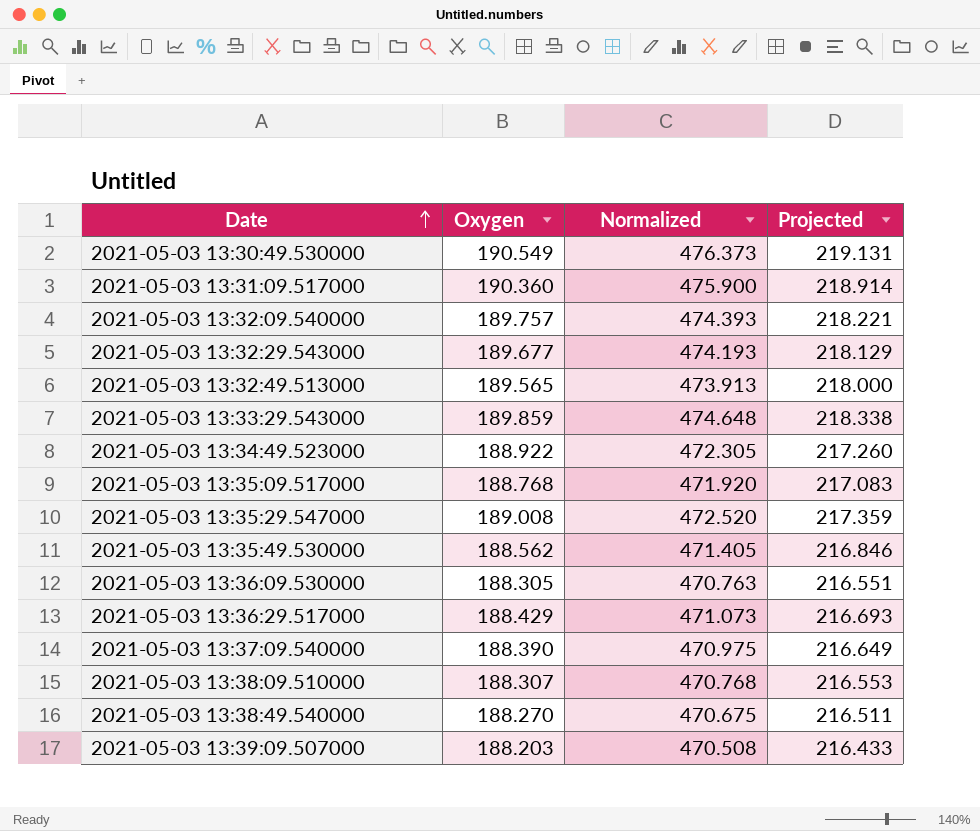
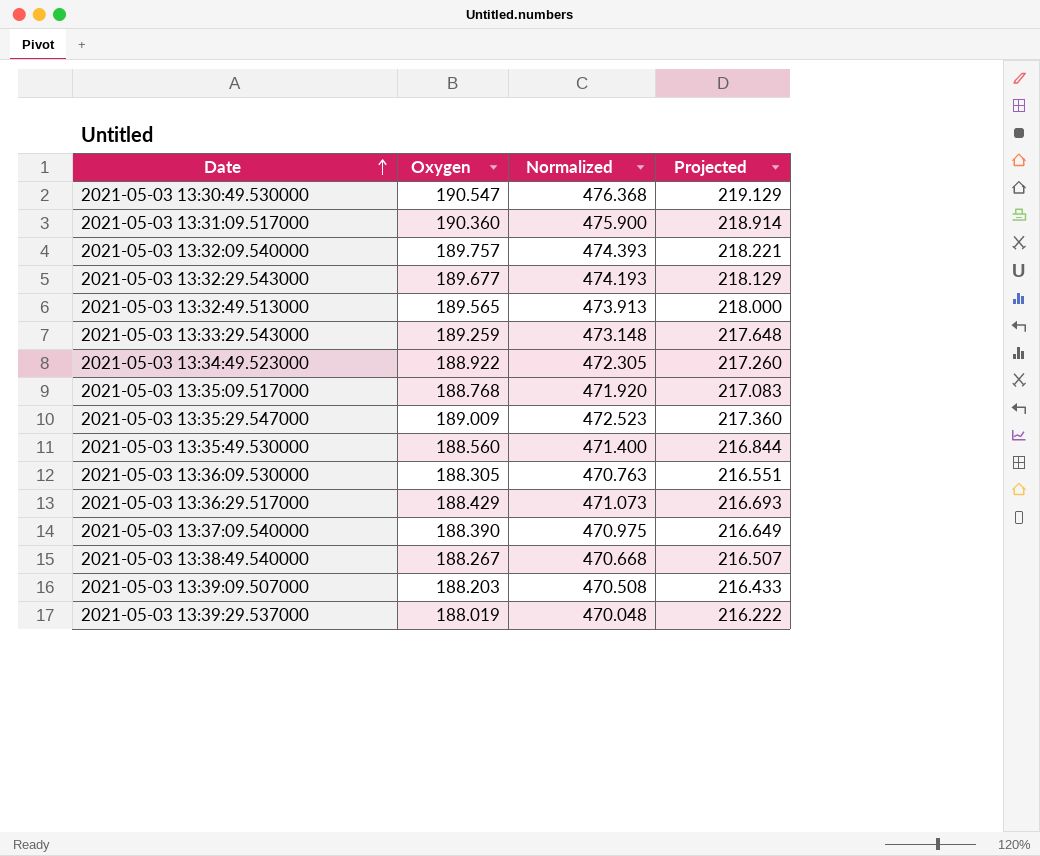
row 2021-05-03 13:38:09.510000: 188.307 | 470.768 | 216.553 -> none
2021-05-03 13:30:49.530000 | Oxygen: 190.549 -> 190.547
2021-05-03 13:30:49.530000 | Normalized: 476.373 -> 476.368
2021-05-03 13:30:49.530000 | Projected: 219.131 -> 219.129
2021-05-03 13:33:29.543000 | Oxygen: 189.859 -> 189.259
2021-05-03 13:33:29.543000 | Normalized: 474.648 -> 473.148
2021-05-03 13:33:29.543000 | Projected: 218.338 -> 217.648
2021-05-03 13:35:29.547000 | Oxygen: 189.008 -> 189.009
2021-05-03 13:35:29.547000 | Normalized: 472.520 -> 472.523
2021-05-03 13:35:29.547000 | Projected: 217.359 -> 217.360
2021-05-03 13:35:49.530000 | Oxygen: 188.562 -> 188.560
2021-05-03 13:35:49.530000 | Normalized: 471.405 -> 471.400
2021-05-03 13:35:49.530000 | Projected: 216.846 -> 216.844
2021-05-03 13:38:49.540000 | Oxygen: 188.270 -> 188.267
2021-05-03 13:38:49.540000 | Normalized: 470.675 -> 470.668
2021-05-03 13:38:49.540000 | Projected: 216.511 -> 216.507
row 2021-05-03 13:39:29.537000: none -> 188.019 | 470.048 | 216.222

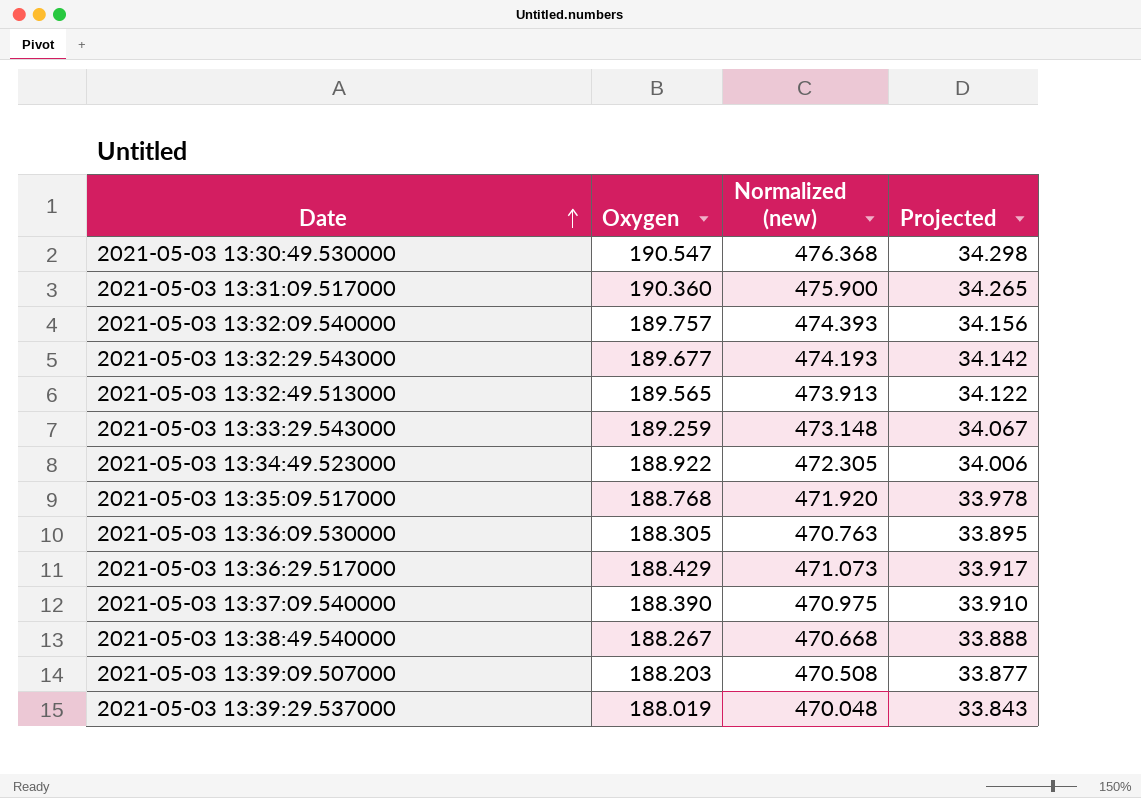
column name: Normalized -> Normalized (new)
column Projected | formula: [Oxygen] * 1.15 -> [Oxygen] * 0.18
row 2021-05-03 13:35:29.547000: 189.009 | 472.523 | 217.360 -> none
row 2021-05-03 13:35:49.530000: 188.560 | 471.400 | 216.844 -> none

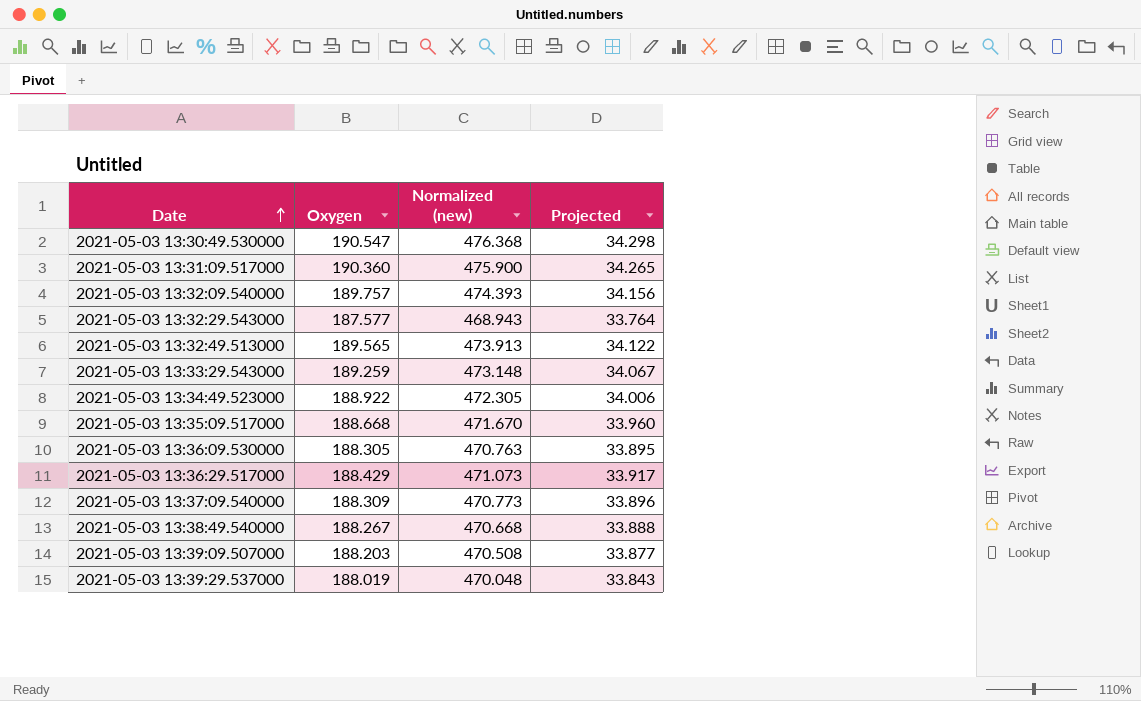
2021-05-03 13:32:29.543000 | Oxygen: 189.677 -> 187.577
2021-05-03 13:32:29.543000 | Normalized (new): 474.193 -> 468.943
2021-05-03 13:32:29.543000 | Projected: 34.142 -> 33.764
2021-05-03 13:35:09.517000 | Oxygen: 188.768 -> 188.668
2021-05-03 13:35:09.517000 | Normalized (new): 471.920 -> 471.670
2021-05-03 13:35:09.517000 | Projected: 33.978 -> 33.960
2021-05-03 13:37:09.540000 | Oxygen: 188.390 -> 188.309
2021-05-03 13:37:09.540000 | Normalized (new): 470.975 -> 470.773
2021-05-03 13:37:09.540000 | Projected: 33.910 -> 33.896

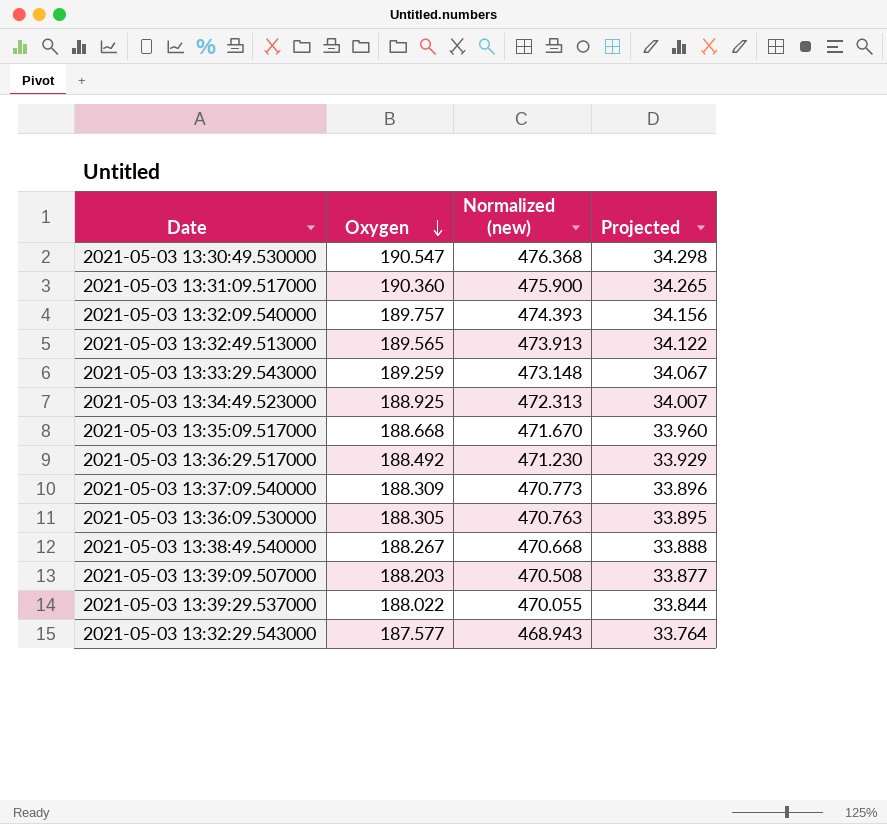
row order: Date ascending -> Oxygen descending
2021-05-03 13:34:49.523000 | Oxygen: 188.922 -> 188.925
2021-05-03 13:34:49.523000 | Normalized (new): 472.305 -> 472.313
2021-05-03 13:34:49.523000 | Projected: 34.006 -> 34.007
2021-05-03 13:36:29.517000 | Oxygen: 188.429 -> 188.492
2021-05-03 13:36:29.517000 | Normalized (new): 471.073 -> 471.230
2021-05-03 13:36:29.517000 | Projected: 33.917 -> 33.929
2021-05-03 13:39:29.537000 | Oxygen: 188.019 -> 188.022
2021-05-03 13:39:29.537000 | Normalized (new): 470.048 -> 470.055
2021-05-03 13:39:29.537000 | Projected: 33.843 -> 33.844

